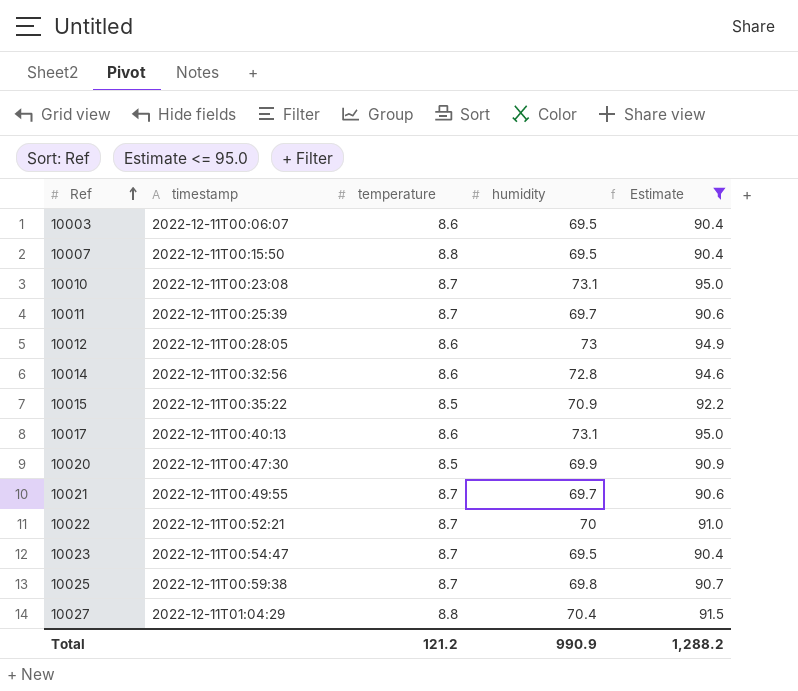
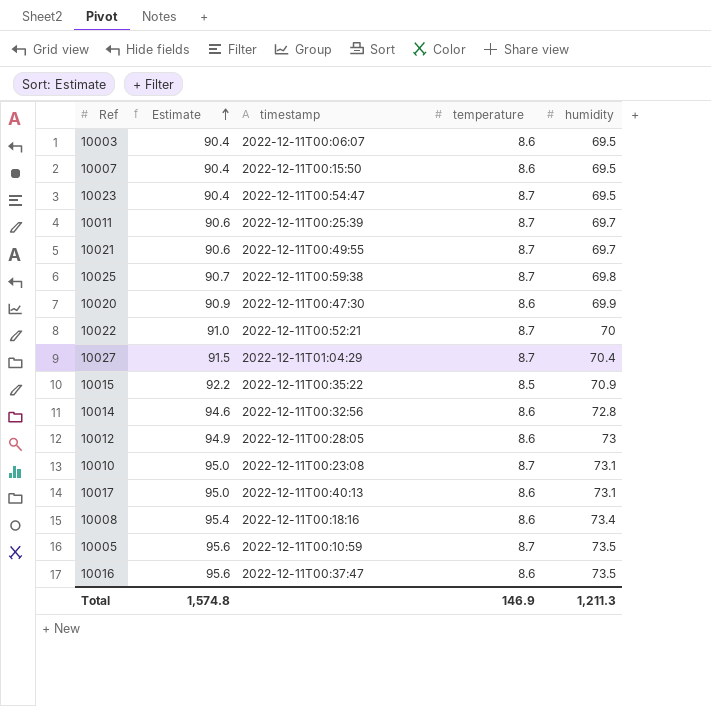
filter: Estimate <= 95.0 -> none
row order: Ref ascending -> Estimate ascending
column Estimate | position: 5 -> 2
10007 | temperature: 8.8 -> 8.6
10020 | temperature: 8.5 -> 8.6
10027 | temperature: 8.8 -> 8.7
Total | Estimate: 1,288.2 -> 1,574.8
Total | temperature: 121.2 -> 146.9
Total | humidity: 990.9 -> 1,211.3

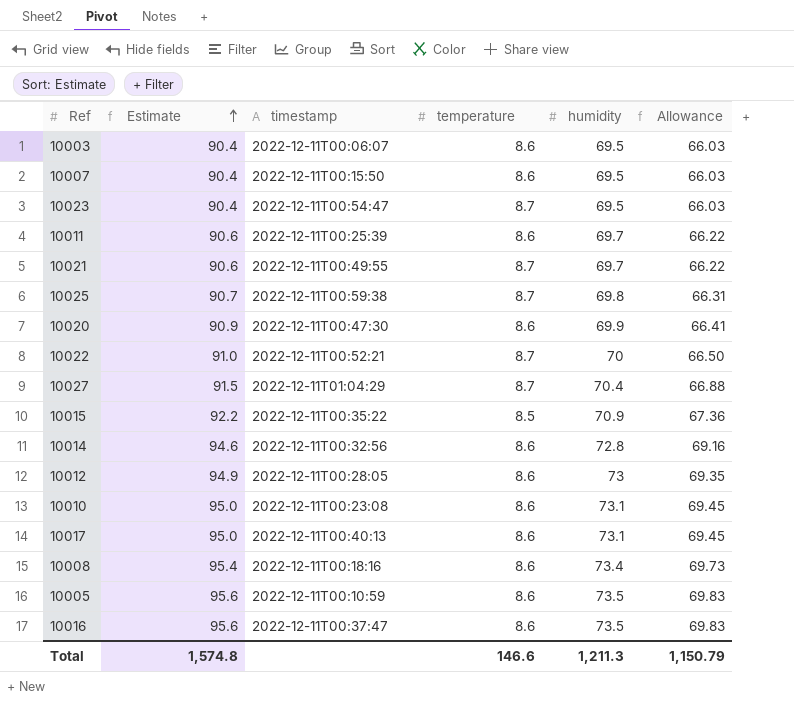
column Allowance | formula: none -> [humidity] * 0.95
10011 | temperature: 8.7 -> 8.6
10010 | temperature: 8.7 -> 8.6
10005 | temperature: 8.7 -> 8.6
Total | temperature: 146.9 -> 146.6

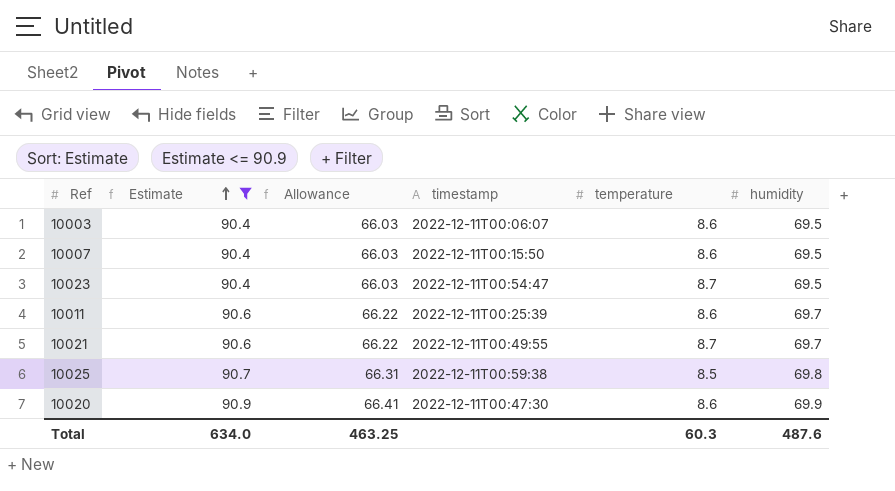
filter: none -> Estimate <= 90.9
column Allowance | position: 6 -> 3
10025 | temperature: 8.7 -> 8.5
Total | Estimate: 1,574.8 -> 634.0
Total | Allowance: 1,150.79 -> 463.25
Total | temperature: 146.6 -> 60.3
Total | humidity: 1,211.3 -> 487.6

